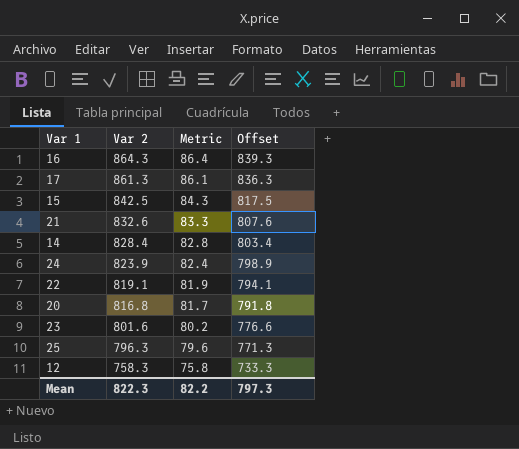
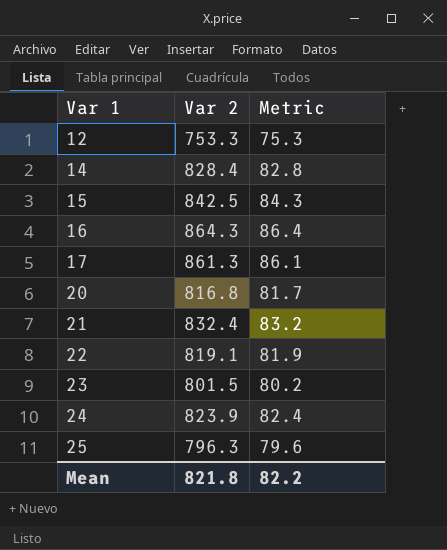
row order: Var 2 descending -> Var 1 ascending
column Offset | formula: [Var 2] - 25 -> none
12 | Var 2: 758.3 -> 753.3
12 | Metric: 75.8 -> 75.3
21 | Var 2: 832.6 -> 832.4
21 | Metric: 83.3 -> 83.2
23 | Var 2: 801.6 -> 801.5
Mean | Var 2: 822.3 -> 821.8

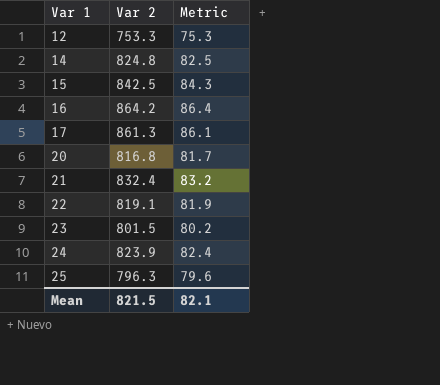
14 | Var 2: 828.4 -> 824.8
14 | Metric: 82.8 -> 82.5
16 | Var 2: 864.3 -> 864.2
Mean | Var 2: 821.8 -> 821.5
Mean | Metric: 82.2 -> 82.1

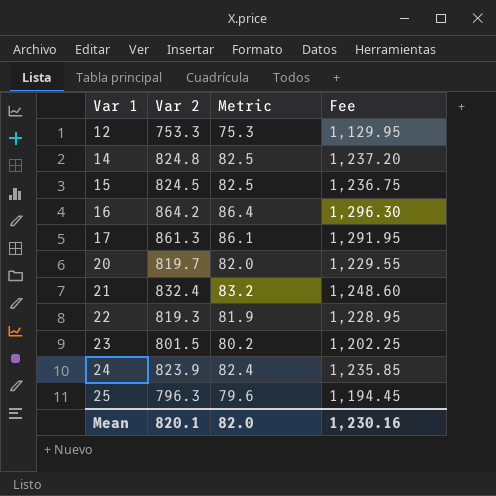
column Fee | formula: none -> [Var 2] * 1.5
15 | Var 2: 842.5 -> 824.5
15 | Metric: 84.3 -> 82.5
20 | Var 2: 816.8 -> 819.7
20 | Metric: 81.7 -> 82.0
22 | Var 2: 819.1 -> 819.3
Mean | Var 2: 821.5 -> 820.1
Mean | Metric: 82.1 -> 82.0

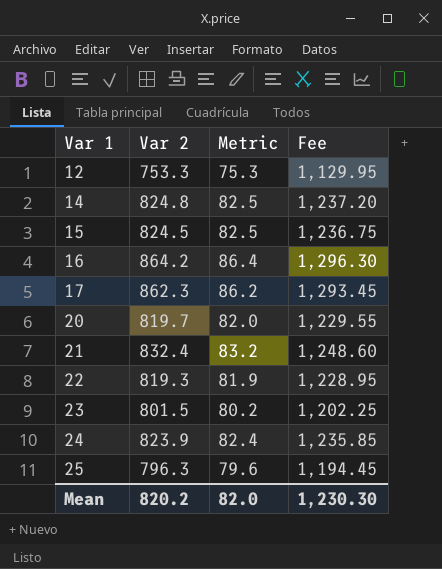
17 | Var 2: 861.3 -> 862.3
17 | Metric: 86.1 -> 86.2
17 | Fee: 1,291.95 -> 1,293.45
Mean | Var 2: 820.1 -> 820.2
Mean | Fee: 1,230.16 -> 1,230.30

